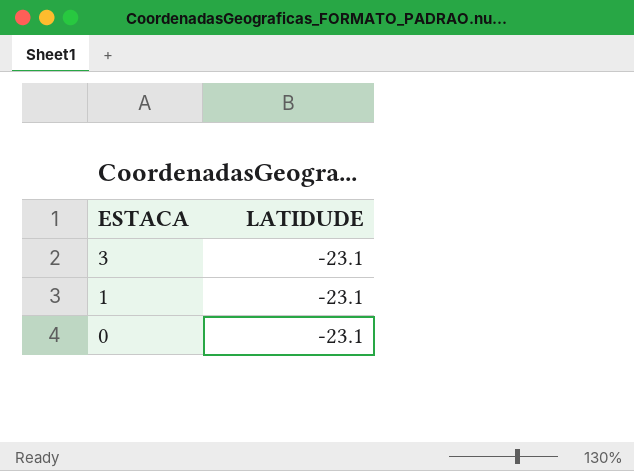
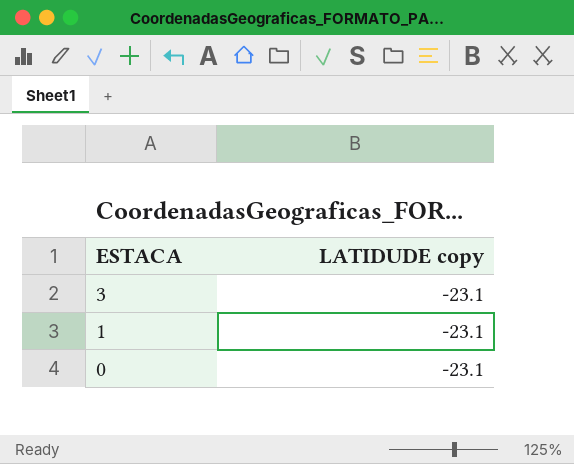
column name: LATIDUDE -> LATIDUDE copy

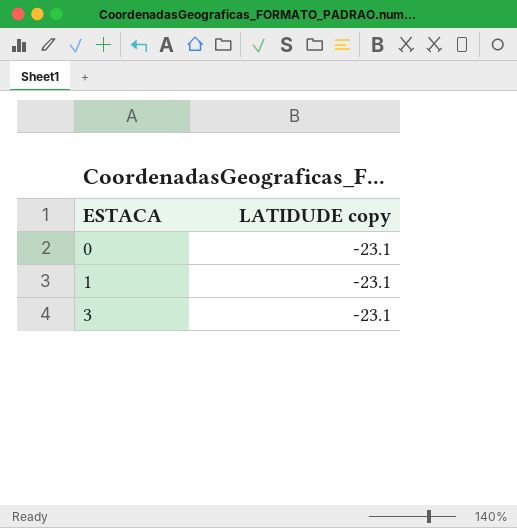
row order: ESTACA descending -> ESTACA ascending

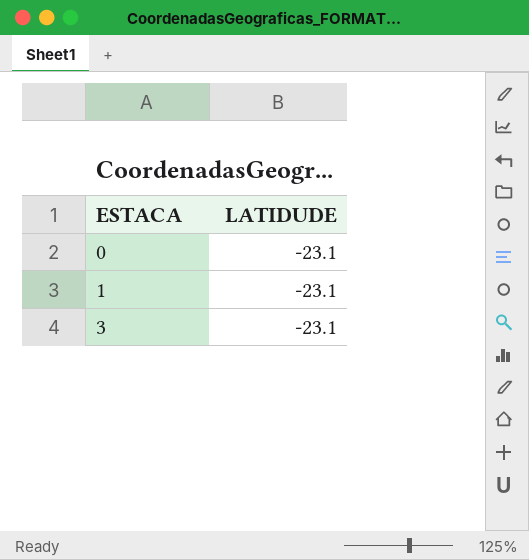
column name: LATIDUDE copy -> LATIDUDE

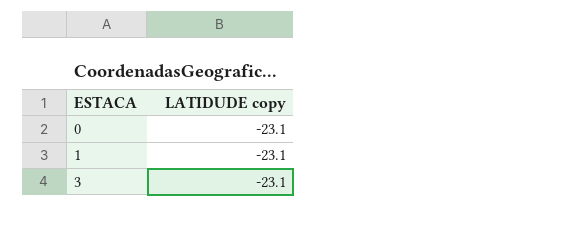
column name: LATIDUDE -> LATIDUDE copy

